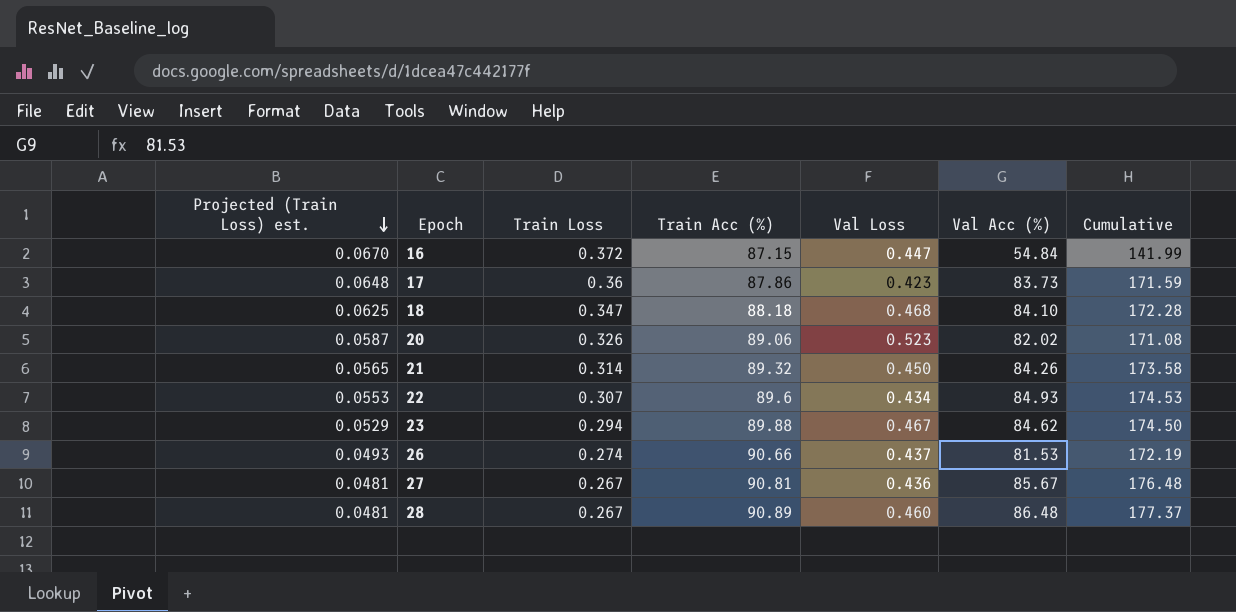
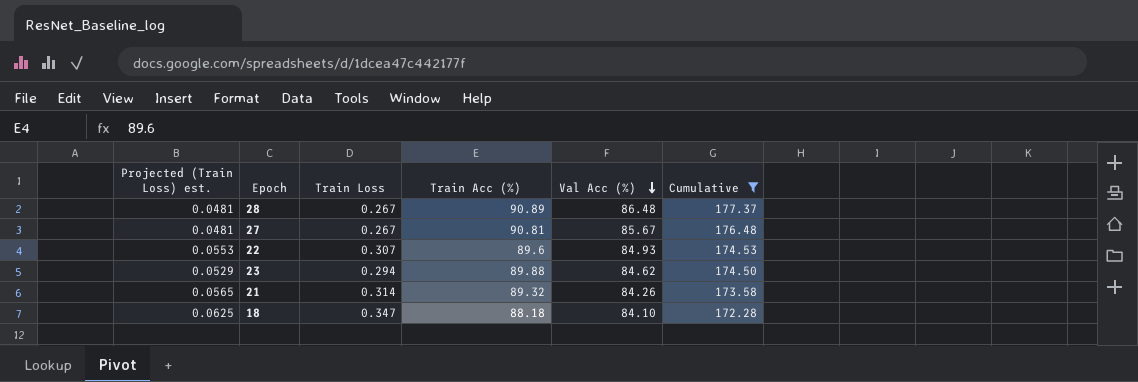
filter: none -> Cumulative >= 172.28
row order: Projected (Train Loss) est. descending -> Val Acc (%) descending
column Val Loss | position: 5 -> none

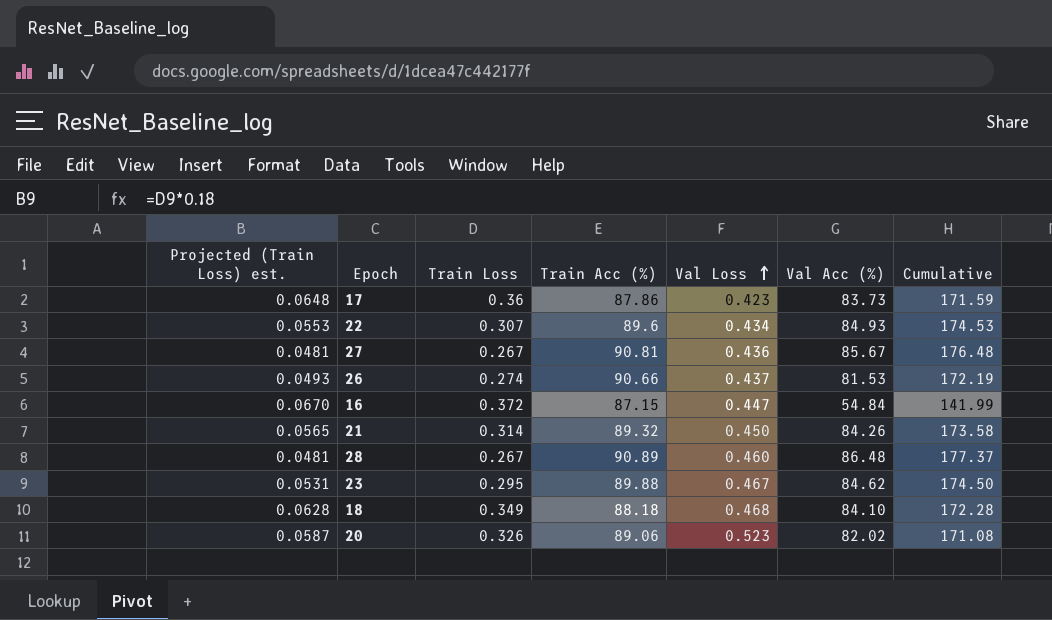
filter: Cumulative >= 172.28 -> none
row order: Val Acc (%) descending -> Val Loss ascending
column Val Loss | position: none -> 5
23 | Projected (Train Loss) est.: 0.0529 -> 0.0531
23 | Train Loss: 0.294 -> 0.295
18 | Projected (Train Loss) est.: 0.0625 -> 0.0628
18 | Train Loss: 0.347 -> 0.349

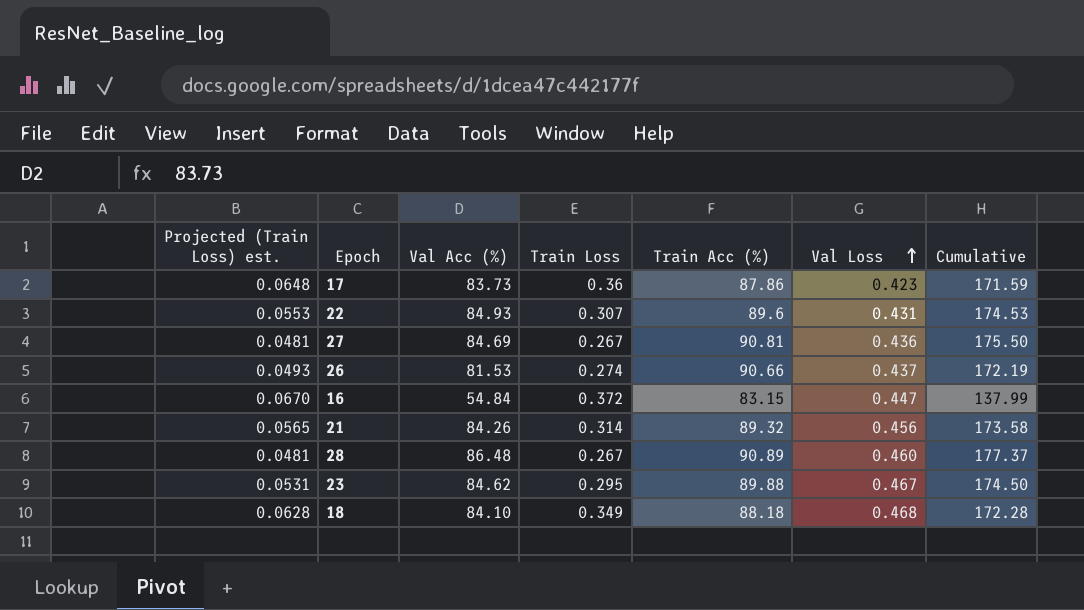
column Val Acc (%) | position: 6 -> 3
row 20: 0.0587 | 0.326 | 89.06 | 0.523 | 82.02 | 171.08 -> none
22 | Val Loss: 0.434 -> 0.431
27 | Val Acc (%): 85.67 -> 84.69
27 | Cumulative: 176.48 -> 175.50
16 | Train Acc (%): 87.15 -> 83.15
16 | Cumulative: 141.99 -> 137.99
21 | Val Loss: 0.450 -> 0.456

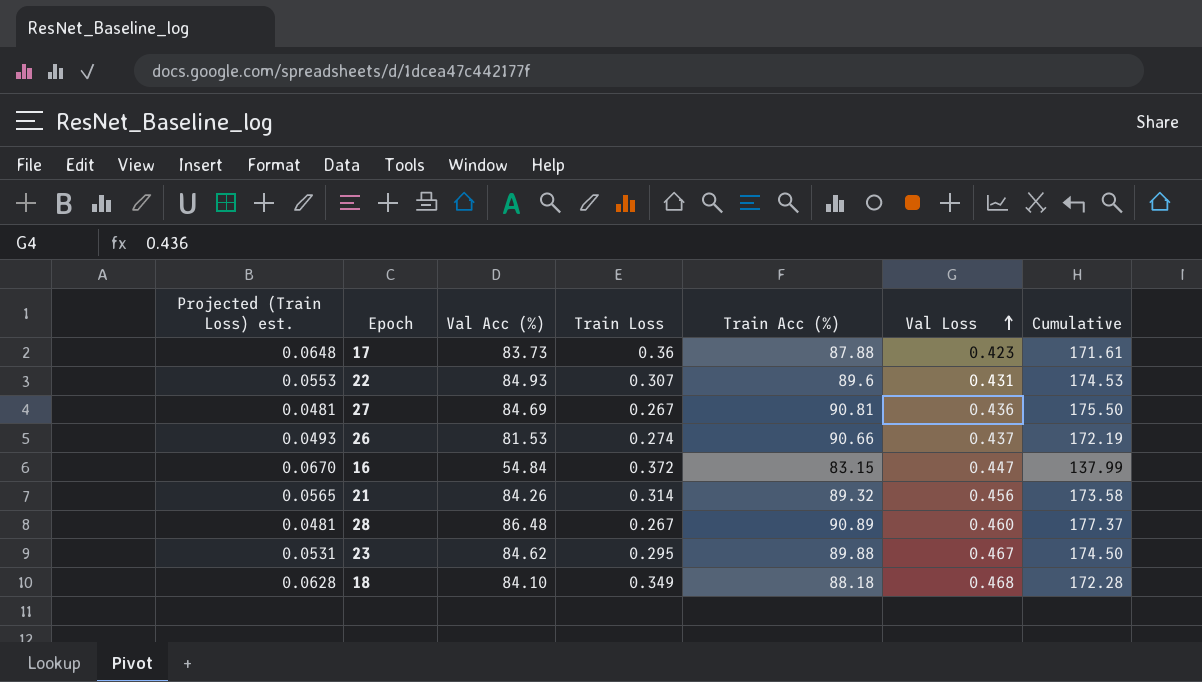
17 | Train Acc (%): 87.86 -> 87.88
17 | Cumulative: 171.59 -> 171.61

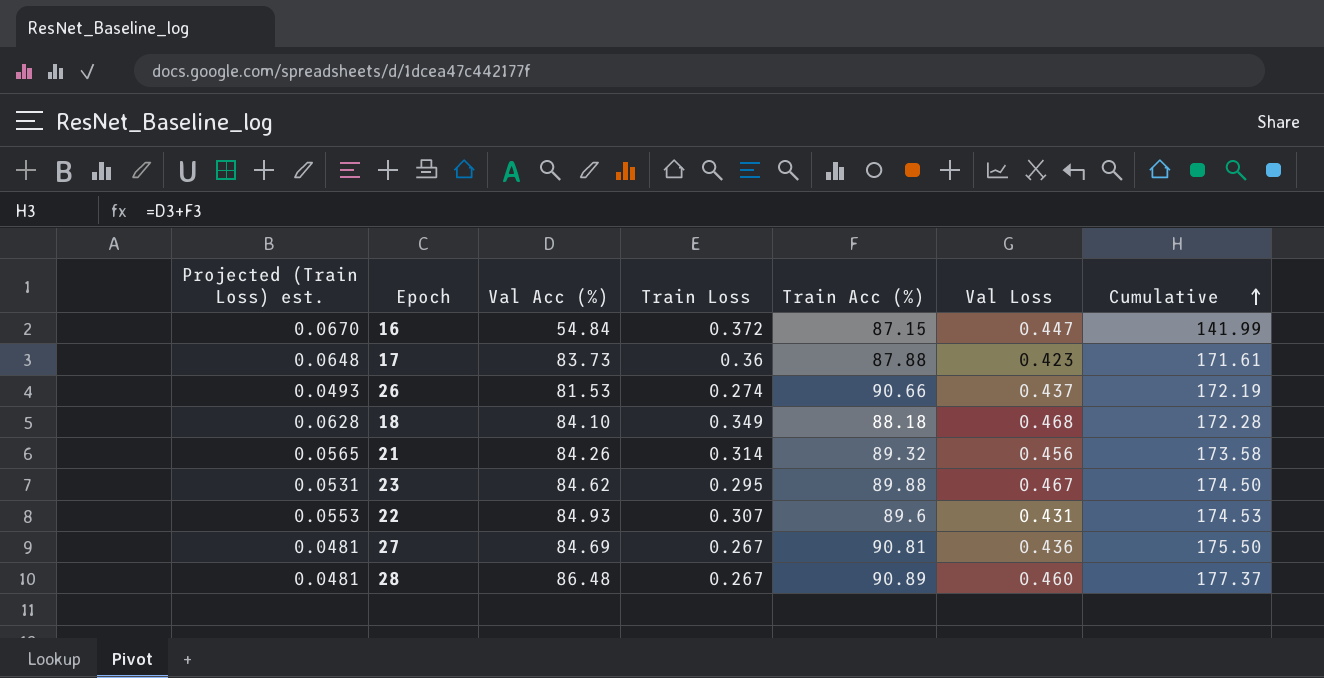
row order: Val Loss ascending -> Cumulative ascending
16 | Train Acc (%): 83.15 -> 87.15
16 | Cumulative: 137.99 -> 141.99

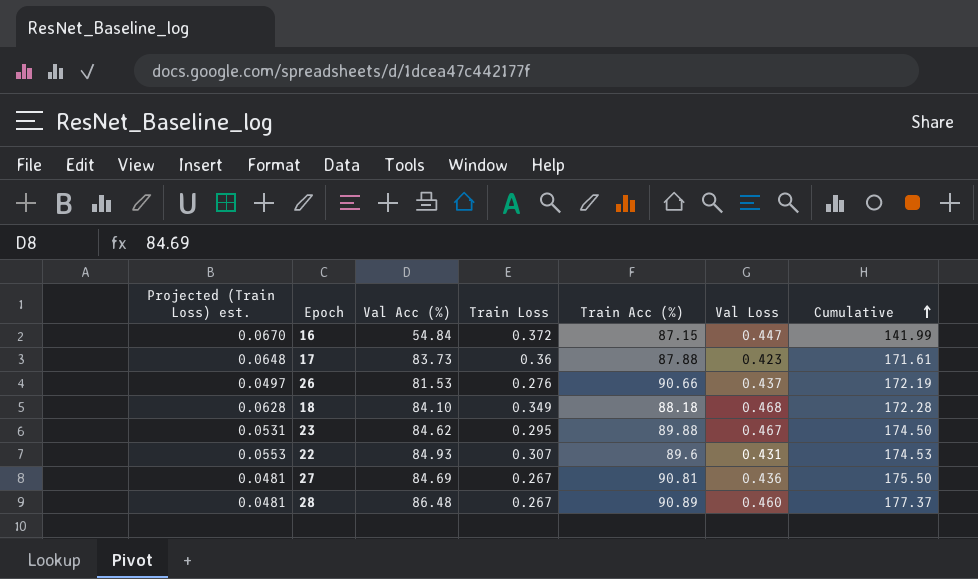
row 21: 0.0565 | 84.26 | 0.314 | 89.32 | 0.456 | 173.58 -> none
26 | Projected (Train Loss) est.: 0.0493 -> 0.0497
26 | Train Loss: 0.274 -> 0.276

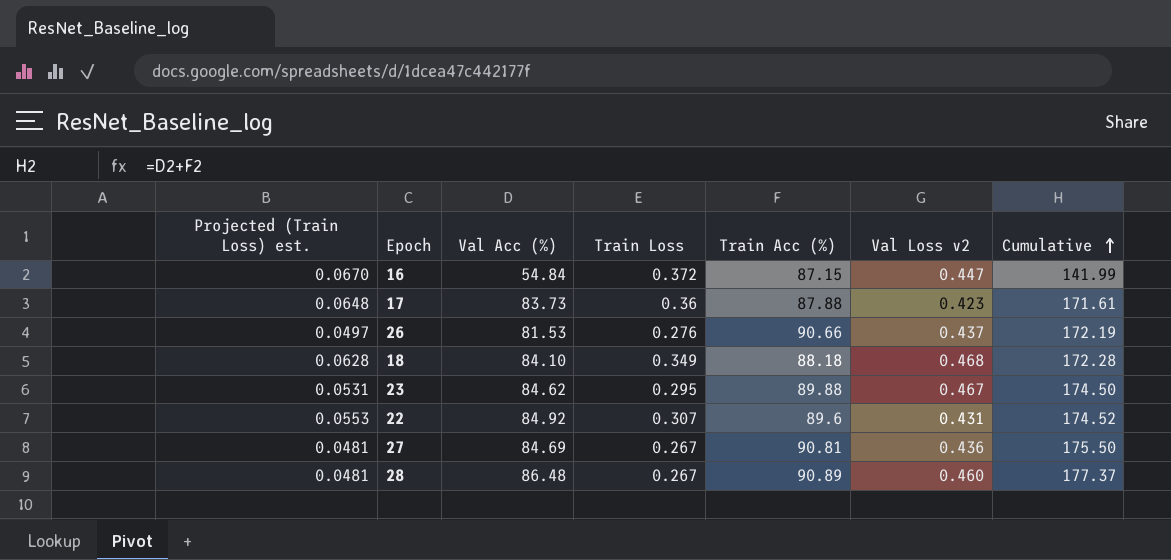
column name: Val Loss -> Val Loss v2
22 | Val Acc (%): 84.93 -> 84.92
22 | Cumulative: 174.53 -> 174.52

